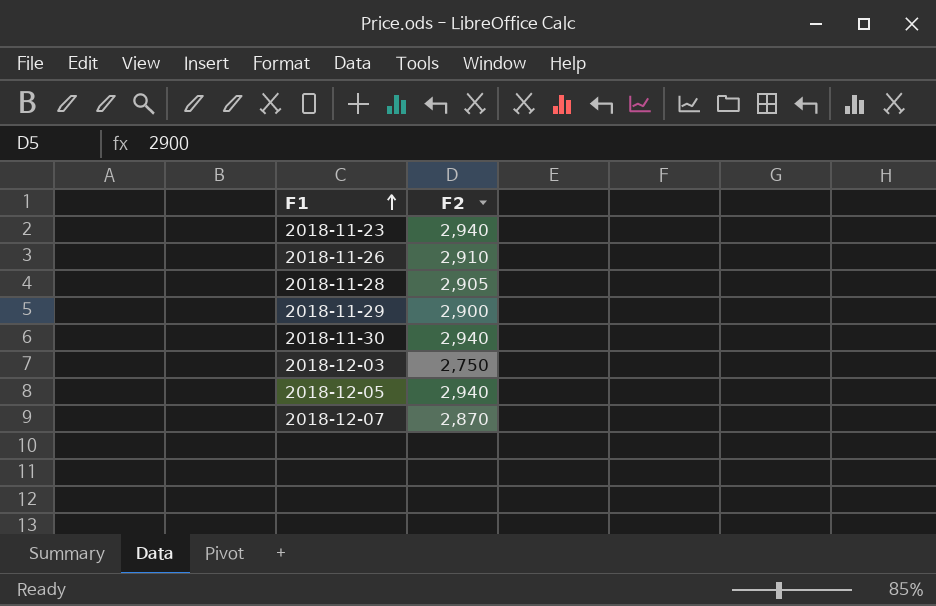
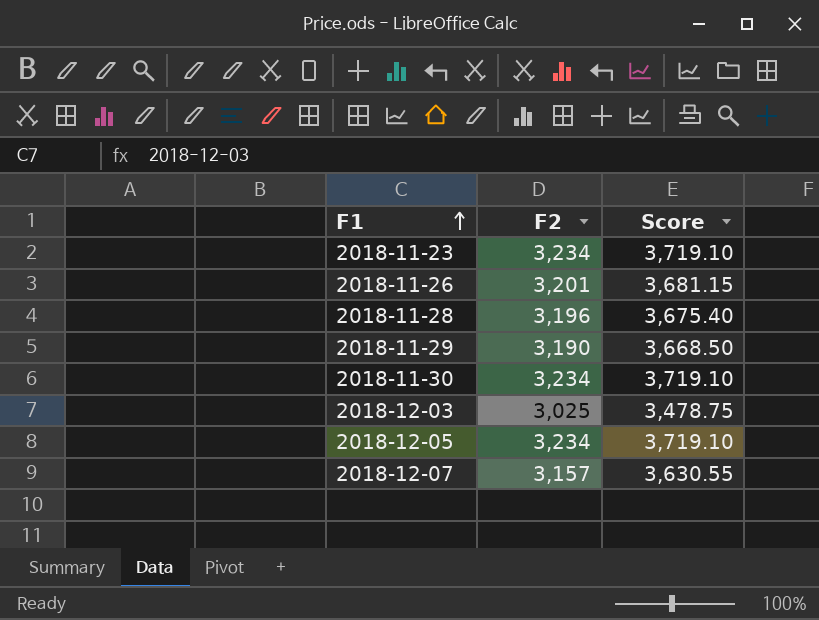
column Score | formula: none -> [F2] * 1.15
2018-11-23 | F2: 2,940 -> 3,234
2018-11-26 | F2: 2,910 -> 3,201
2018-11-28 | F2: 2,905 -> 3,196
2018-11-29 | F2: 2,900 -> 3,190
2018-11-30 | F2: 2,940 -> 3,234
2018-12-03 | F2: 2,750 -> 3,025
2018-12-05 | F2: 2,940 -> 3,234
2018-12-07 | F2: 2,870 -> 3,157

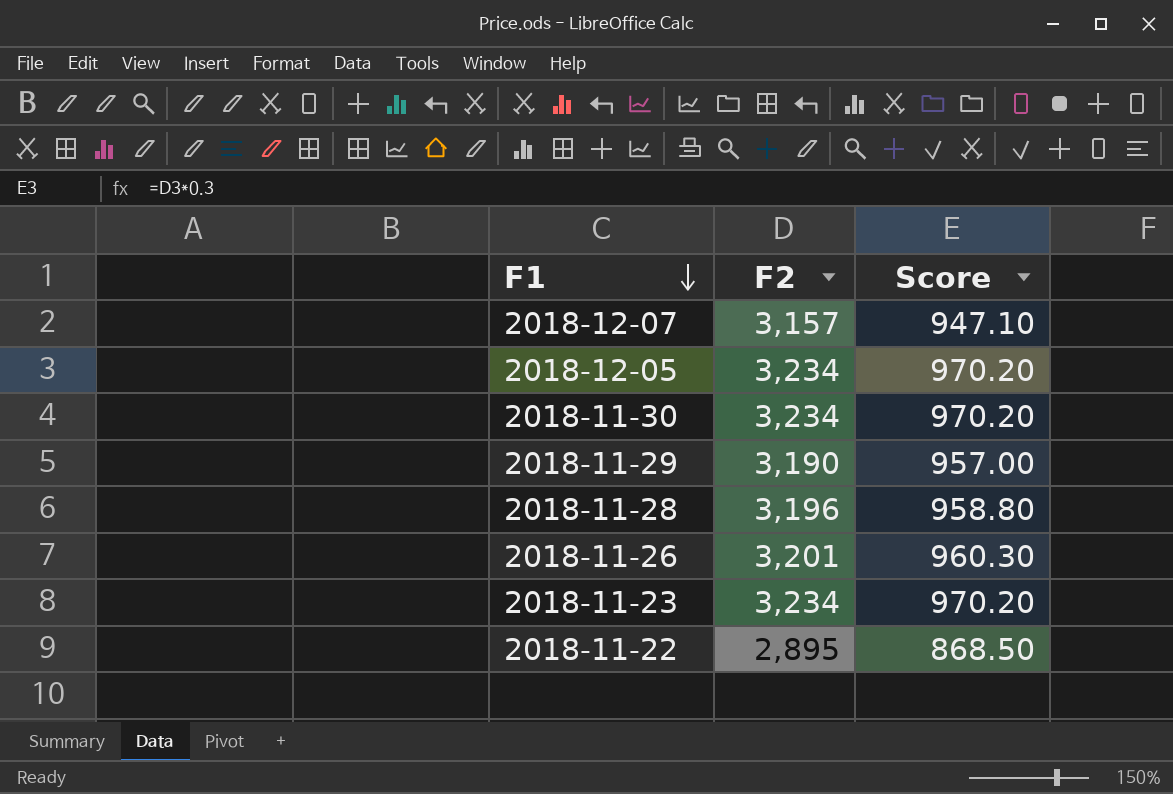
row order: F1 ascending -> F1 descending
column Score | formula: [F2] * 1.15 -> [F2] * 0.3
row 2018-12-03: 3,025 | 3,478.75 -> none
row 2018-11-22: none -> 2,895 | 868.50

